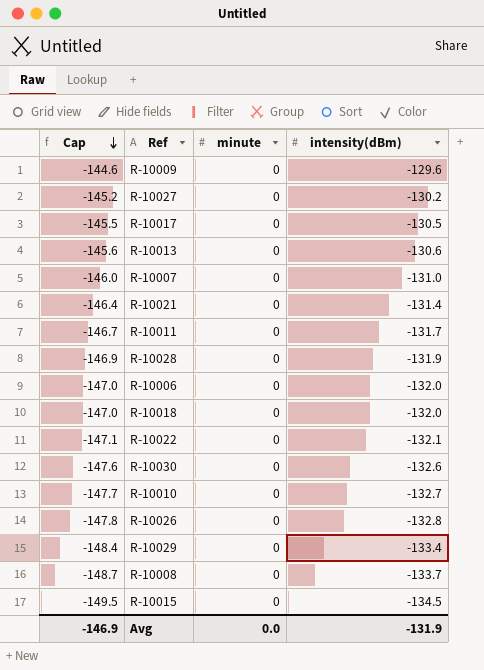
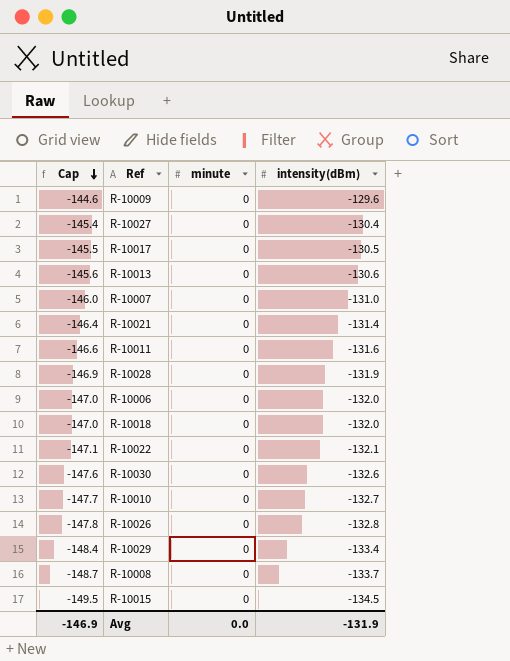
R-10027 | Cap: -145.2 -> -145.4
R-10027 | intensity(dBm): -130.2 -> -130.4
R-10011 | Cap: -146.7 -> -146.6
R-10011 | intensity(dBm): -131.7 -> -131.6

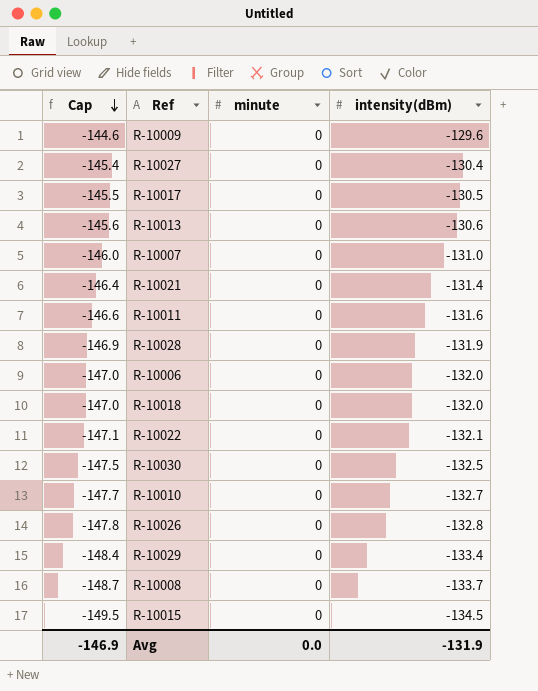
R-10030 | Cap: -147.6 -> -147.5
R-10030 | intensity(dBm): -132.6 -> -132.5

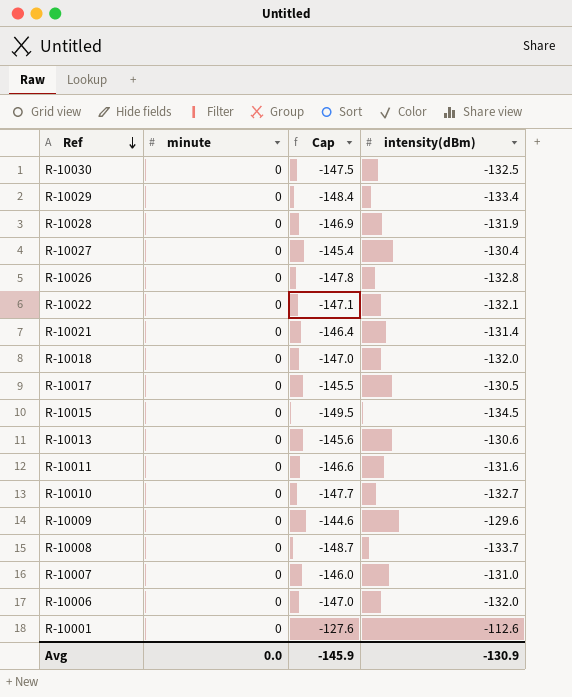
row order: Cap descending -> Ref descending
column Cap | position: 1 -> 3
row R-10001: none -> 0 | -127.6 | -112.6
Avg | Cap: -146.9 -> -145.9
Avg | intensity(dBm): -131.9 -> -130.9

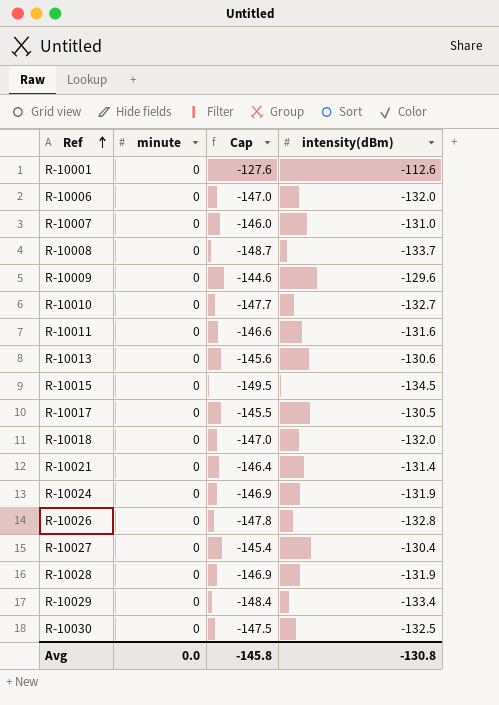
row order: Ref descending -> Ref ascending
row R-10022: 0 | -147.1 | -132.1 -> none
row R-10024: none -> 0 | -146.9 | -131.9
Avg | Cap: -145.9 -> -145.8
Avg | intensity(dBm): -130.9 -> -130.8

